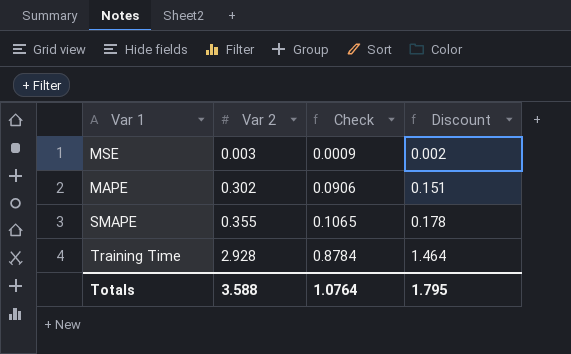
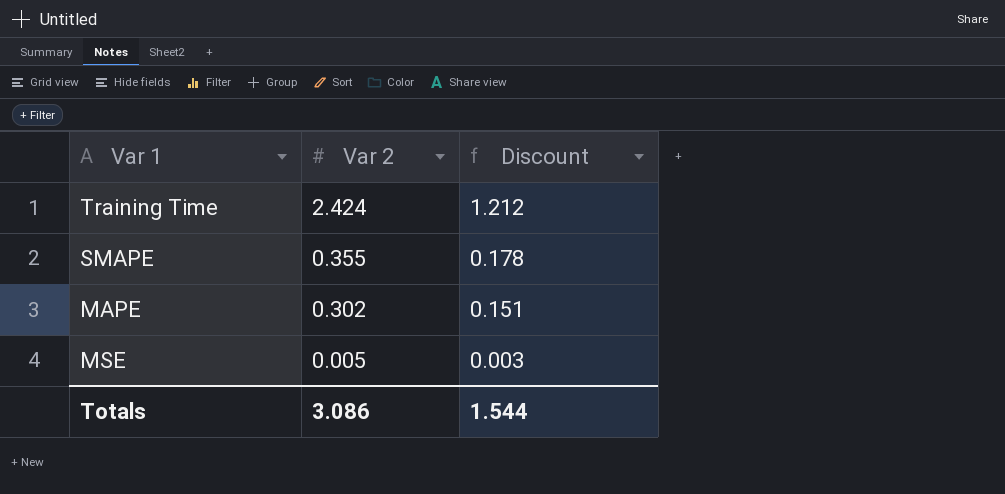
row order: Var 2 ascending -> Var 2 descending
column Check | formula: [Var 2] * 0.3 -> none
Training Time | Var 2: 2.928 -> 2.424
Training Time | Discount: 1.464 -> 1.212
MSE | Var 2: 0.003 -> 0.005
MSE | Discount: 0.002 -> 0.003
Totals | Var 2: 3.588 -> 3.086
Totals | Discount: 1.795 -> 1.544

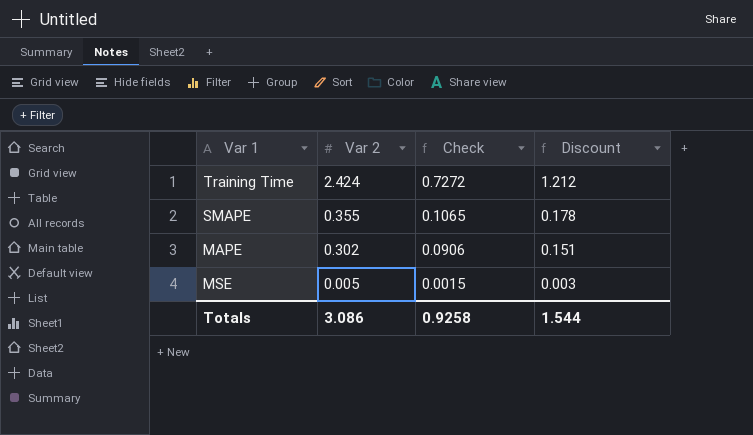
column Check | formula: none -> [Var 2] * 0.3

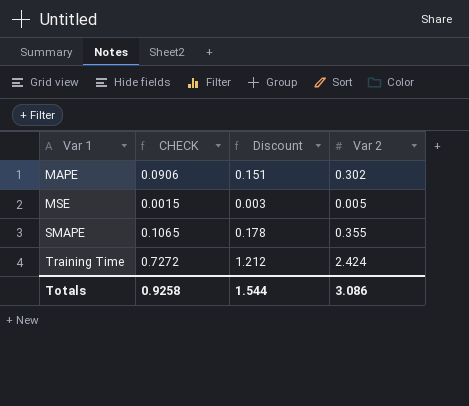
row order: Var 2 descending -> Var 1 ascending
column name: Check -> CHECK
column Var 2 | position: 2 -> 4

